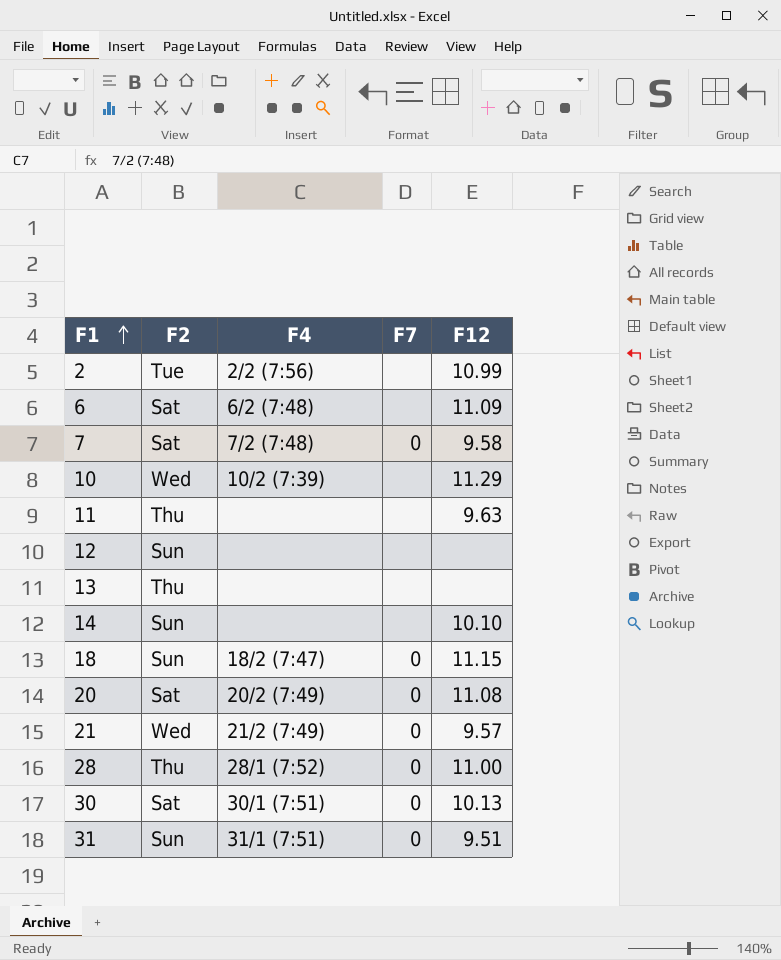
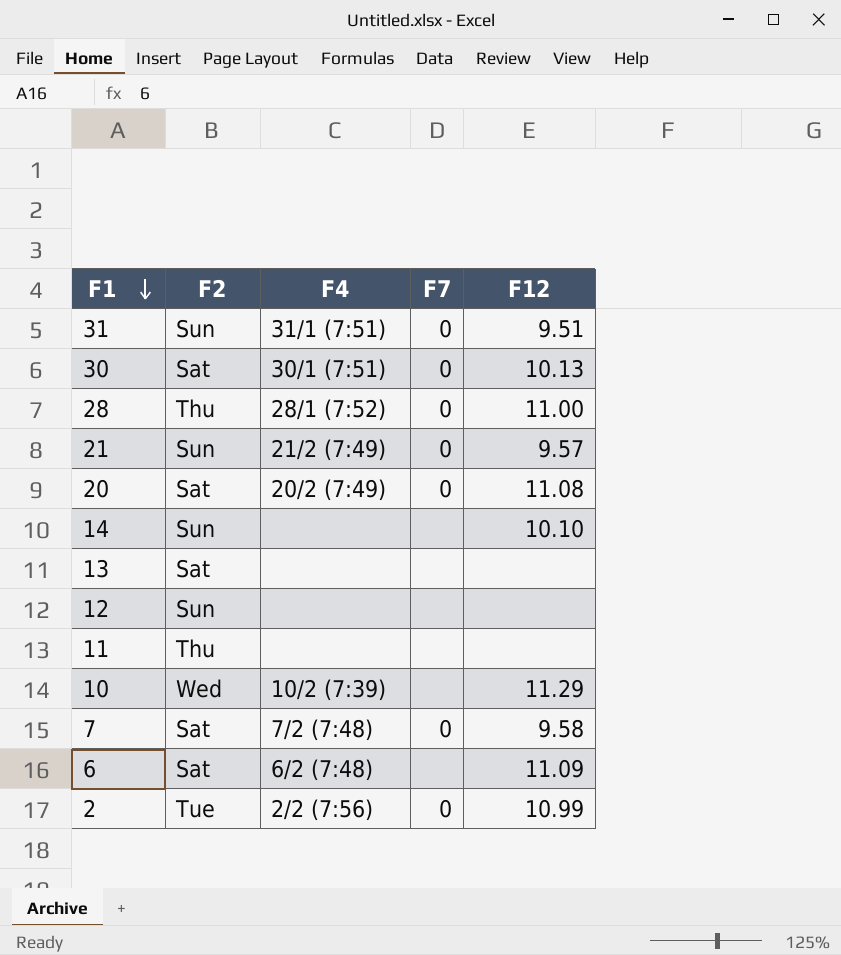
row order: F1 ascending -> F1 descending
row 18: Sun | 18/2 (7:47) | 0 | 11.15 -> none
21 | F2: Wed -> Sun
13 | F2: Thu -> Sat
11 | F12: 9.63 -> none
2 | F7: none -> 0

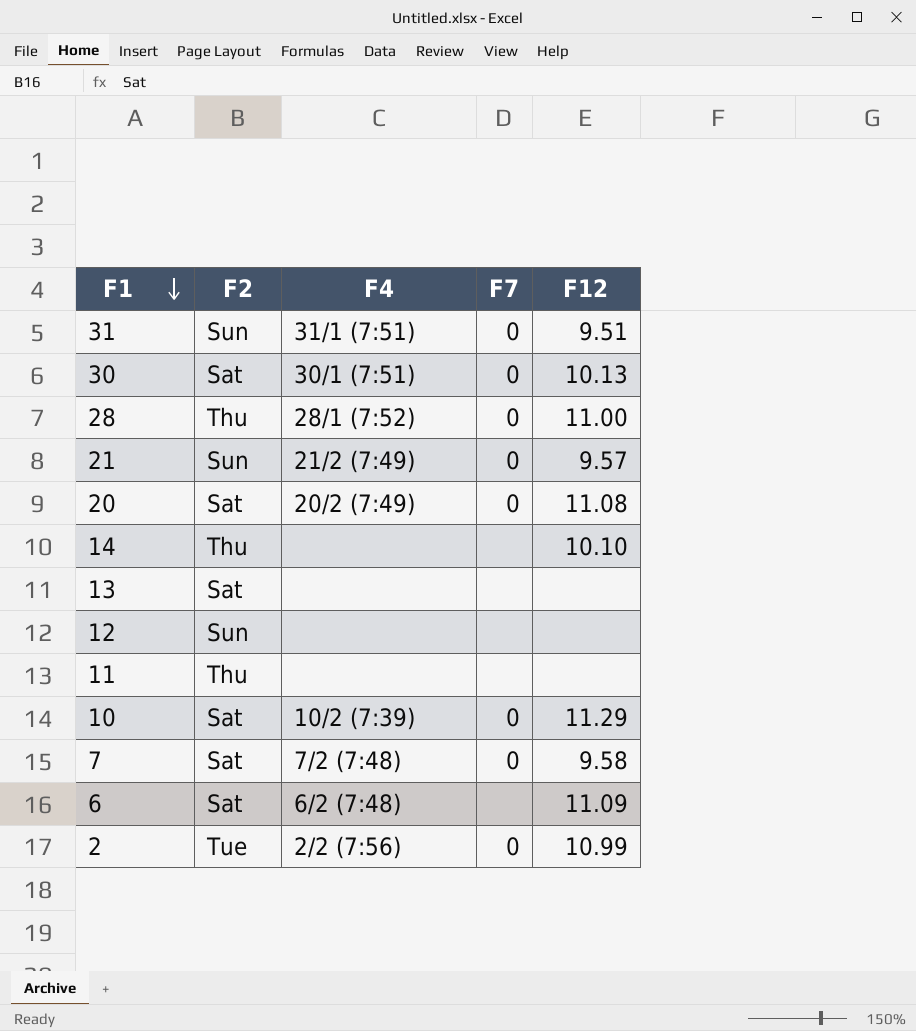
14 | F2: Sun -> Thu
10 | F2: Wed -> Sat
10 | F7: none -> 0

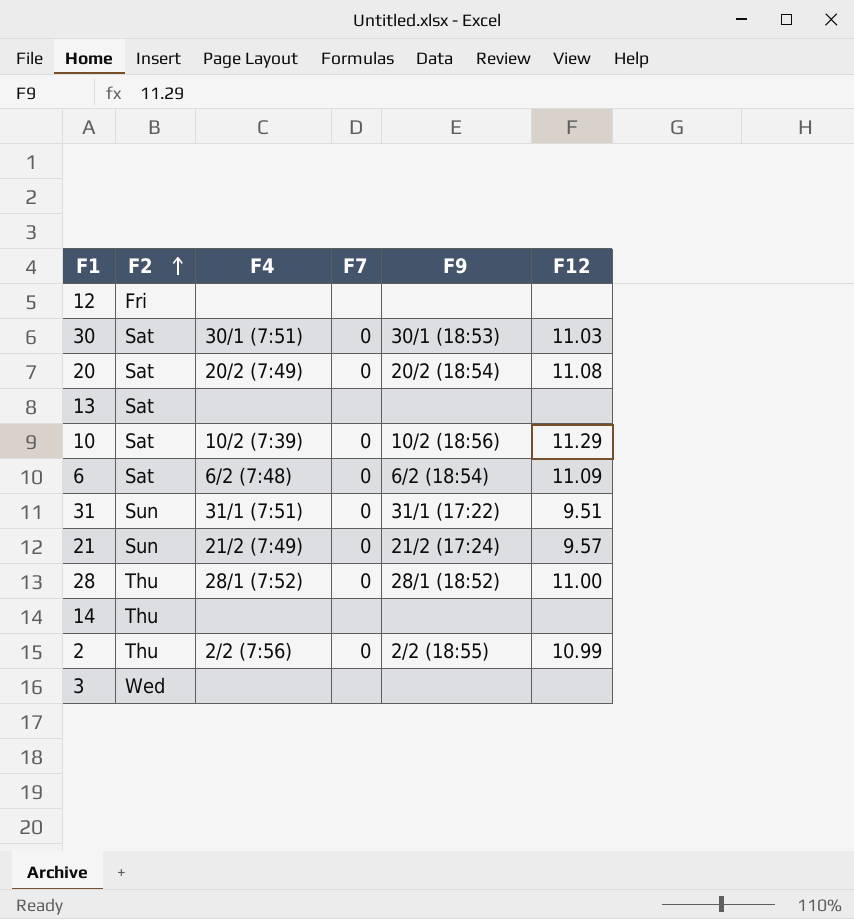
row order: F1 descending -> F2 ascending
column F9 | position: none -> 5
row 11: Thu | none | none | none -> none
row 7: Sat | 7/2 (7:48) | 0 | 9.58 -> none
12 | F2: Sun -> Fri
30 | F12: 10.13 -> 11.03
6 | F7: none -> 0
14 | F12: 10.10 -> none
2 | F2: Tue -> Thu
row 3: none -> Wed | none | none | none | none

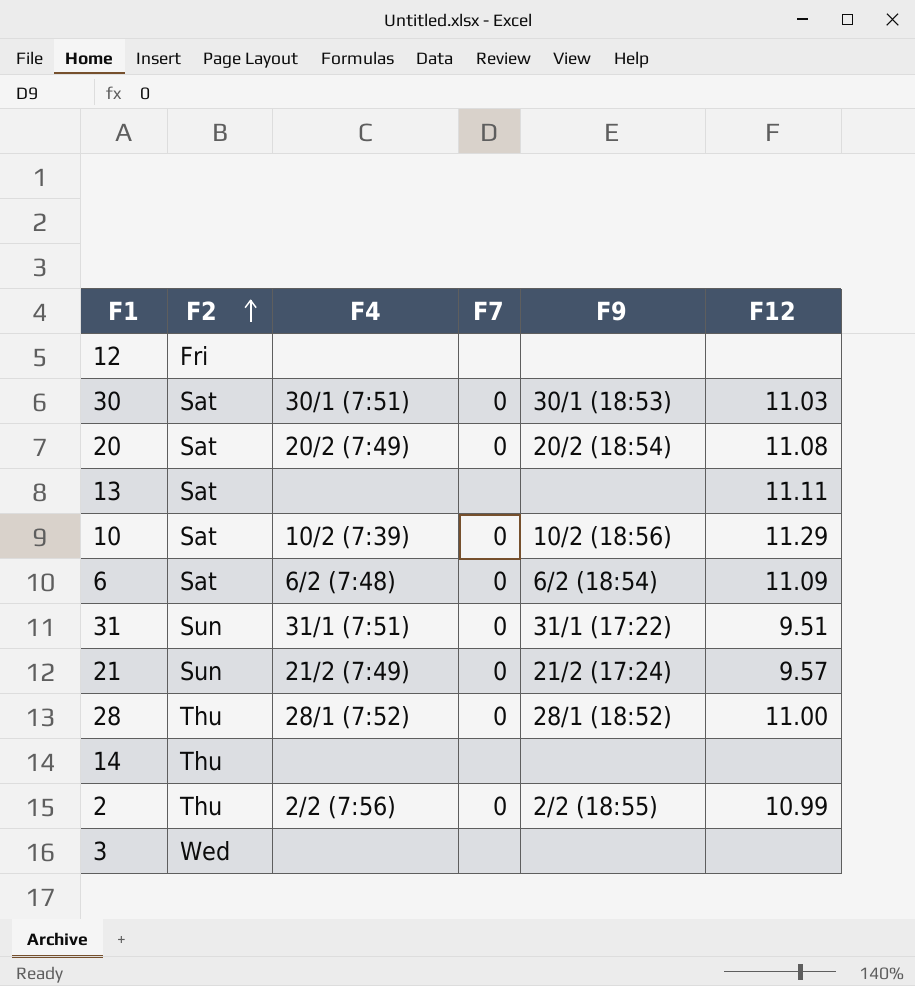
13 | F12: none -> 11.11

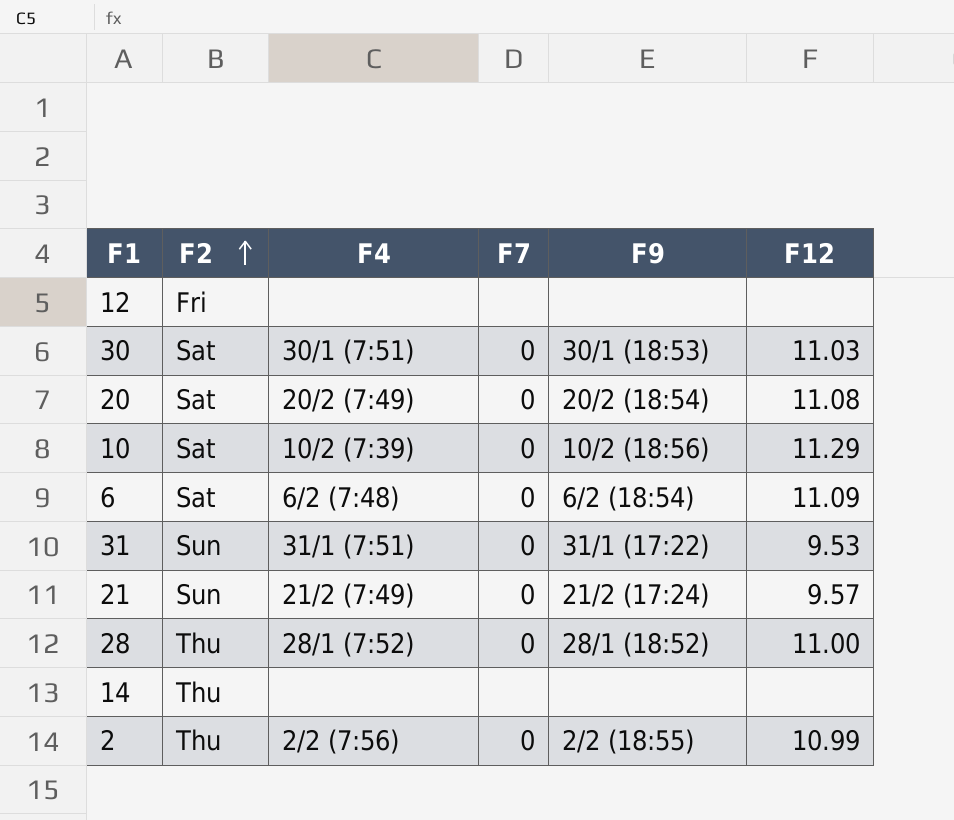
row 13: Sat | none | none | none | 11.11 -> none
row 3: Wed | none | none | none | none -> none
31 | F12: 9.51 -> 9.53

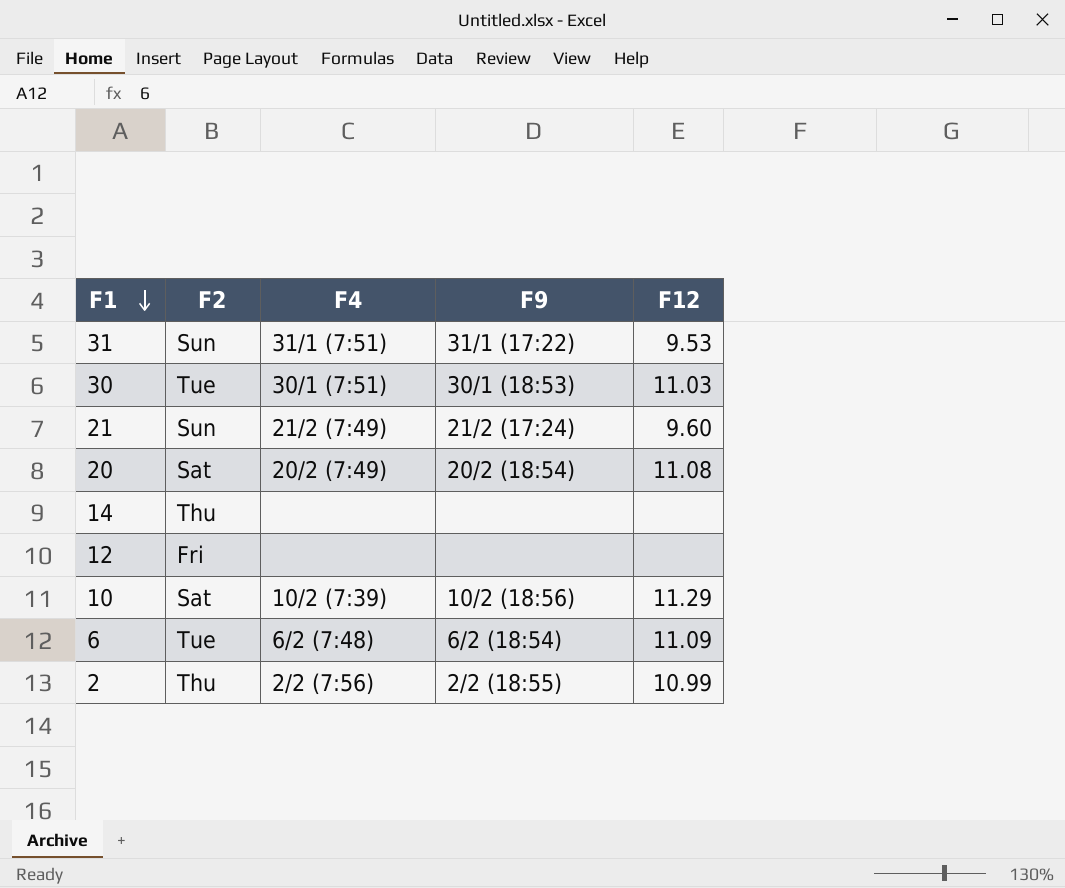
row order: F2 ascending -> F1 descending
column F7 | position: 4 -> none
row 28: Thu | 28/1 (7:52) | 0 | 28/1 (18:52) | 11.00 -> none
30 | F2: Sat -> Tue
21 | F12: 9.57 -> 9.60
6 | F2: Sat -> Tue

